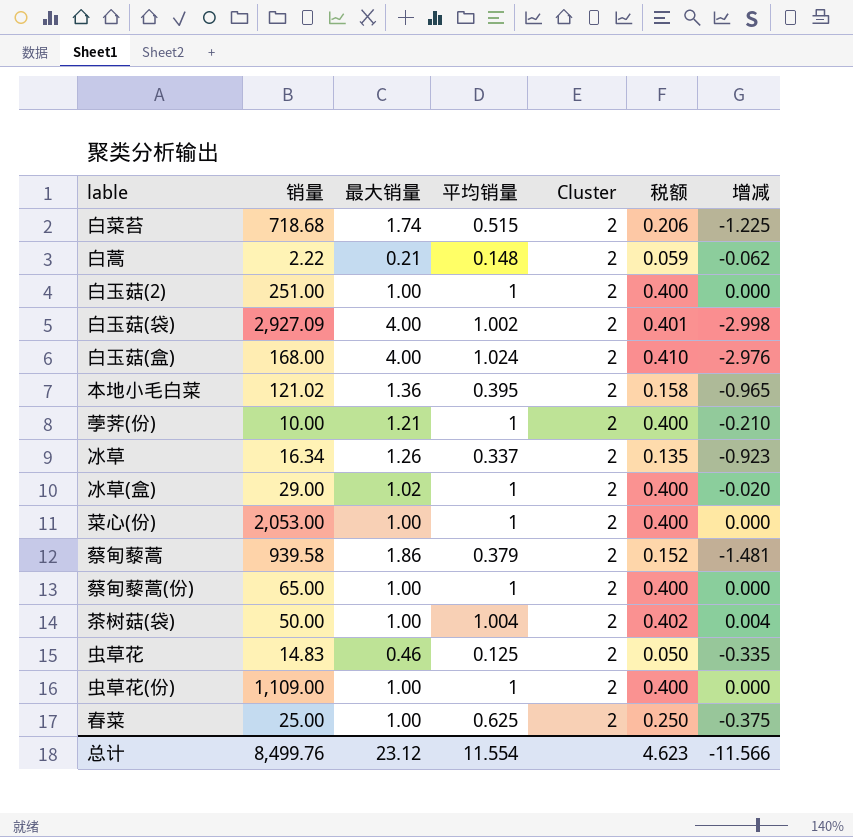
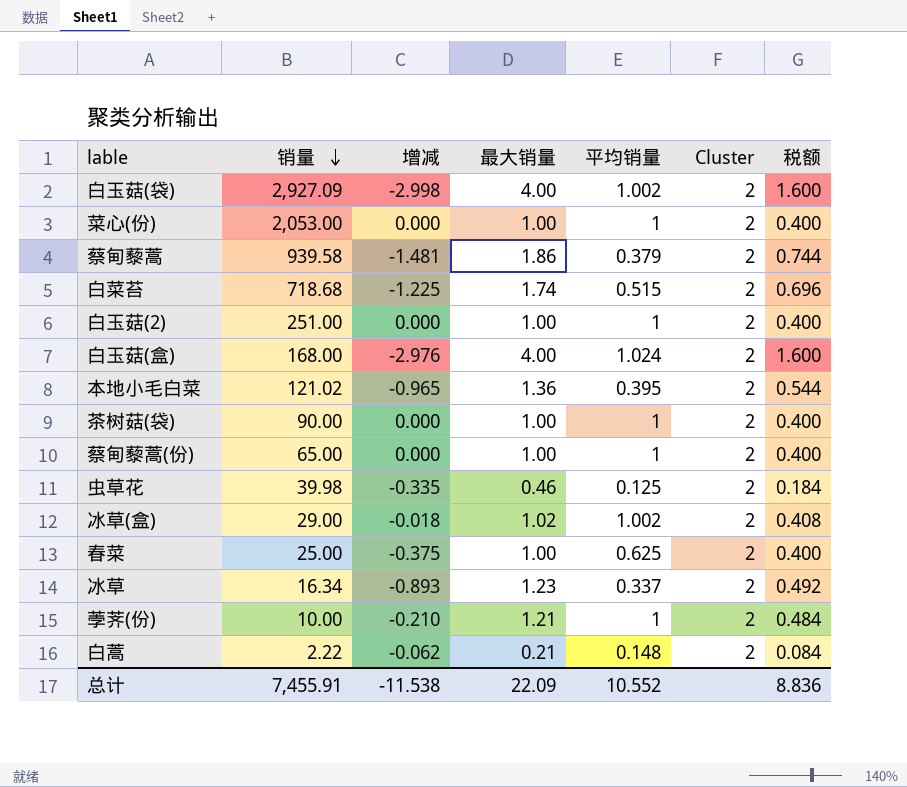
row order: none -> 销量 descending
column 增减 | position: 7 -> 3
column 税额 | formula: [平均销量] * 0.4 -> [最大销量] * 0.4
row 虫草花(份): 1,109.00 | 1.00 | 1 | 2 | 0.400 | 0.000 -> none
茶树菇(袋) | 销量: 50.00 -> 90.00
茶树菇(袋) | 增减: 0.004 -> 0.000
茶树菇(袋) | 平均销量: 1.004 -> 1
虫草花 | 销量: 14.83 -> 39.98
冰草(盒) | 增减: -0.020 -> -0.018
冰草(盒) | 平均销量: 1 -> 1.002
冰草 | 增减: -0.923 -> -0.893
冰草 | 最大销量: 1.26 -> 1.23
总计 | 销量: 8,499.76 -> 7,455.91
总计 | 增减: -11.566 -> -11.538
总计 | 最大销量: 23.12 -> 22.09
总计 | 平均销量: 11.554 -> 10.552
总计 | 税额: 4.623 -> 8.836

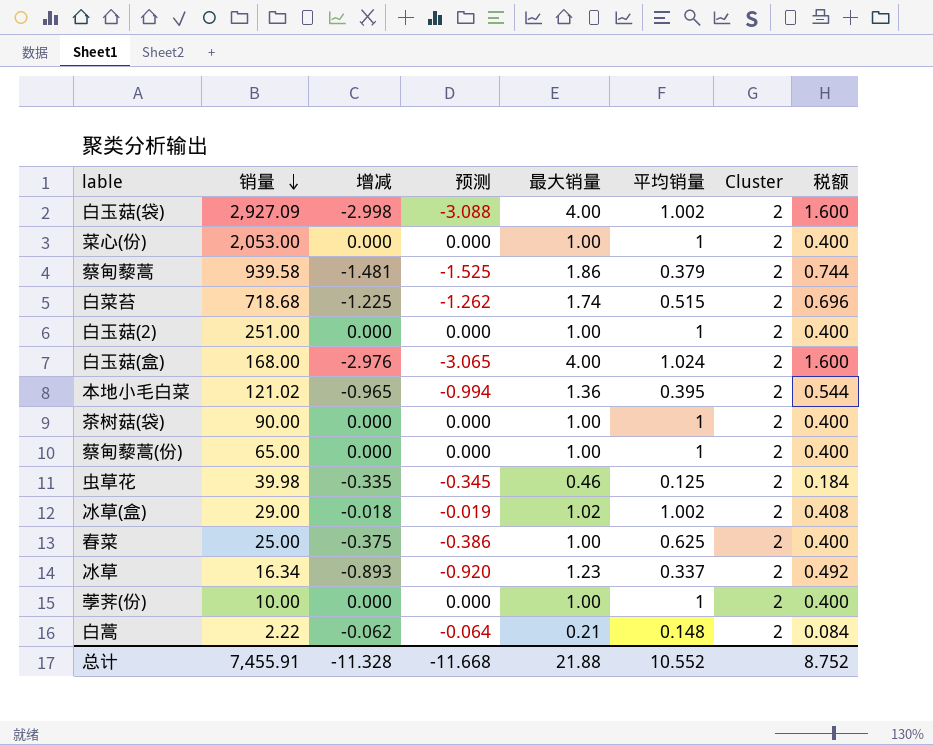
column 预测 | formula: none -> [增减] * 1.03
荸荠(份) | 增减: -0.210 -> 0.000
荸荠(份) | 最大销量: 1.21 -> 1.00
荸荠(份) | 税额: 0.484 -> 0.400
总计 | 增减: -11.538 -> -11.328
总计 | 最大销量: 22.09 -> 21.88
总计 | 税额: 8.836 -> 8.752

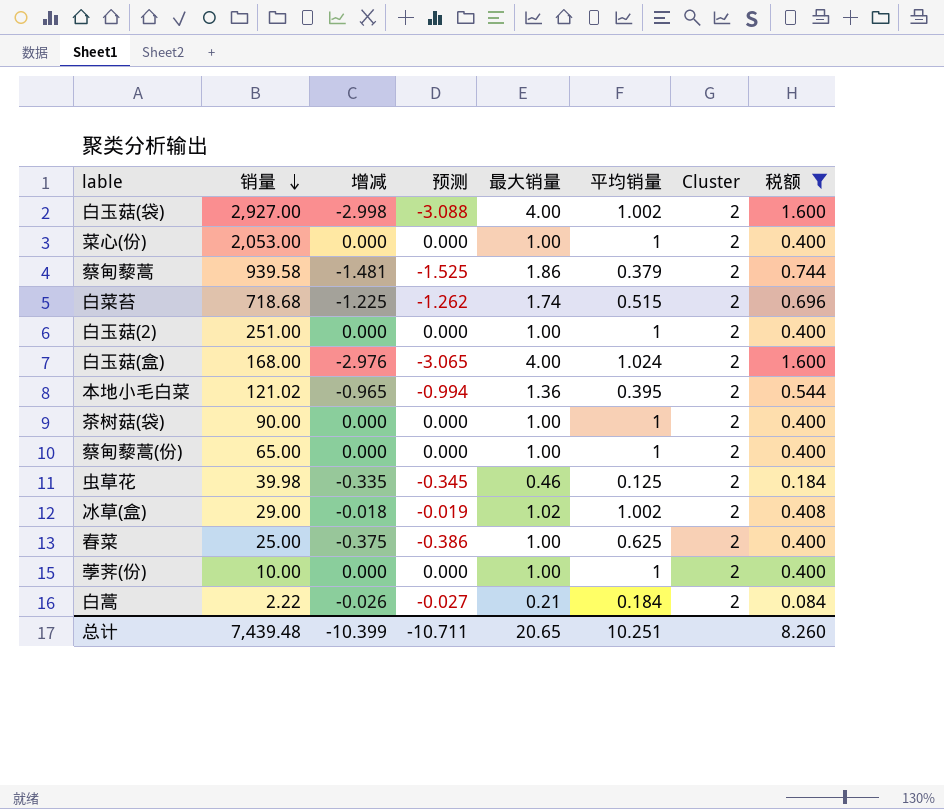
filter: none -> 税额 != 0.492
白玉菇(袋) | 销量: 2,927.09 -> 2,927.00
白蒿 | 增减: -0.062 -> -0.026
白蒿 | 预测: -0.064 -> -0.027
白蒿 | 平均销量: 0.148 -> 0.184
总计 | 销量: 7,455.91 -> 7,439.48
总计 | 增减: -11.328 -> -10.399
总计 | 预测: -11.668 -> -10.711
总计 | 最大销量: 21.88 -> 20.65
总计 | 平均销量: 10.552 -> 10.251
总计 | 税额: 8.752 -> 8.260

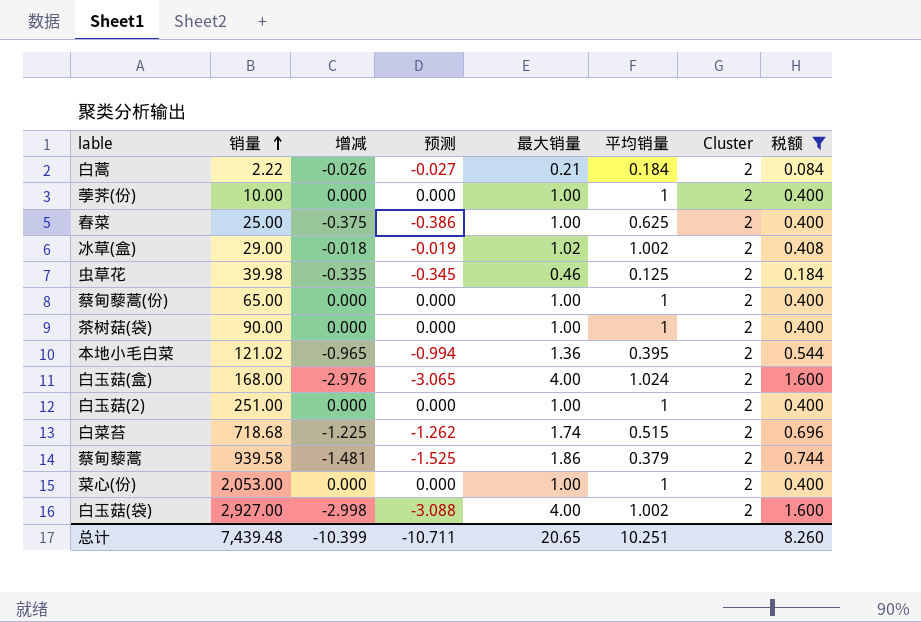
row order: 销量 descending -> 销量 ascending

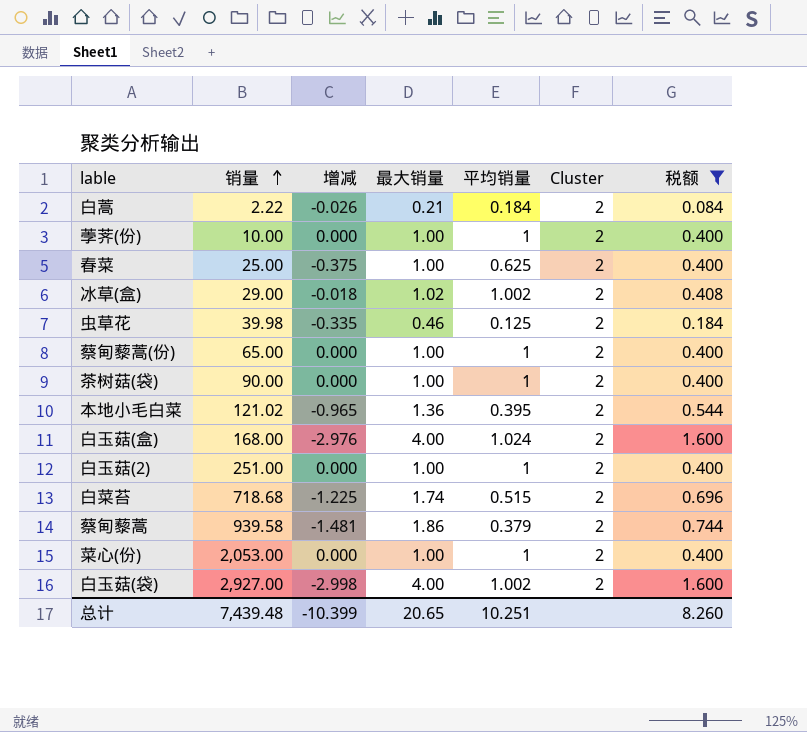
column 预测 | formula: [增减] * 1.03 -> none

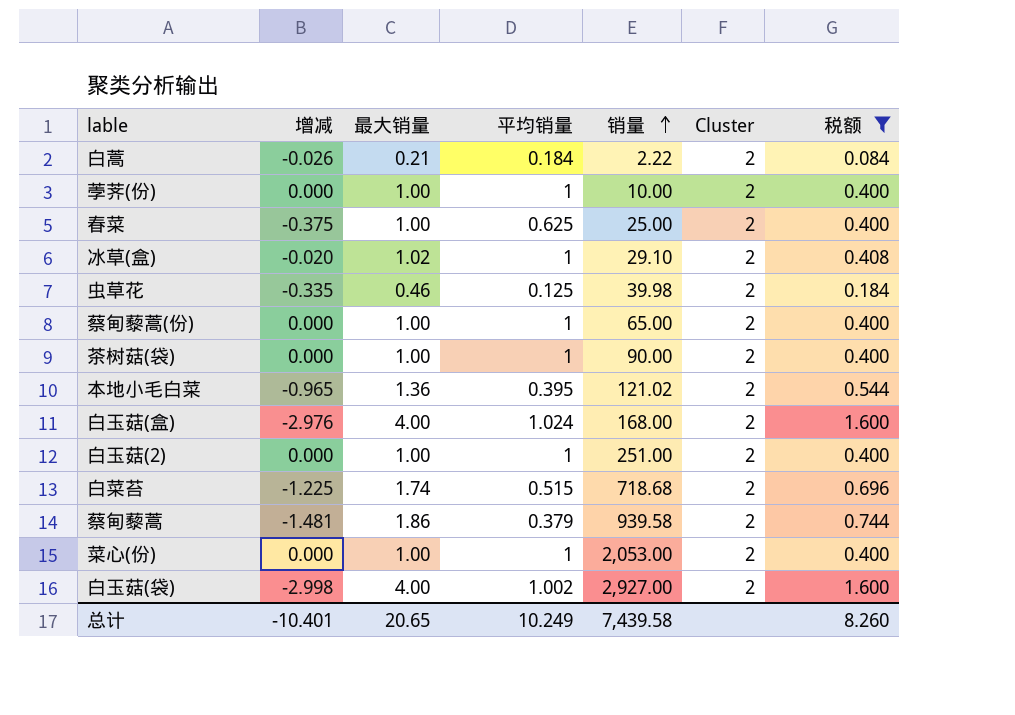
column 销量 | position: 2 -> 5
冰草(盒) | 增减: -0.018 -> -0.020
冰草(盒) | 平均销量: 1.002 -> 1
冰草(盒) | 销量: 29.00 -> 29.10
总计 | 增减: -10.399 -> -10.401
总计 | 平均销量: 10.251 -> 10.249
总计 | 销量: 7,439.48 -> 7,439.58

